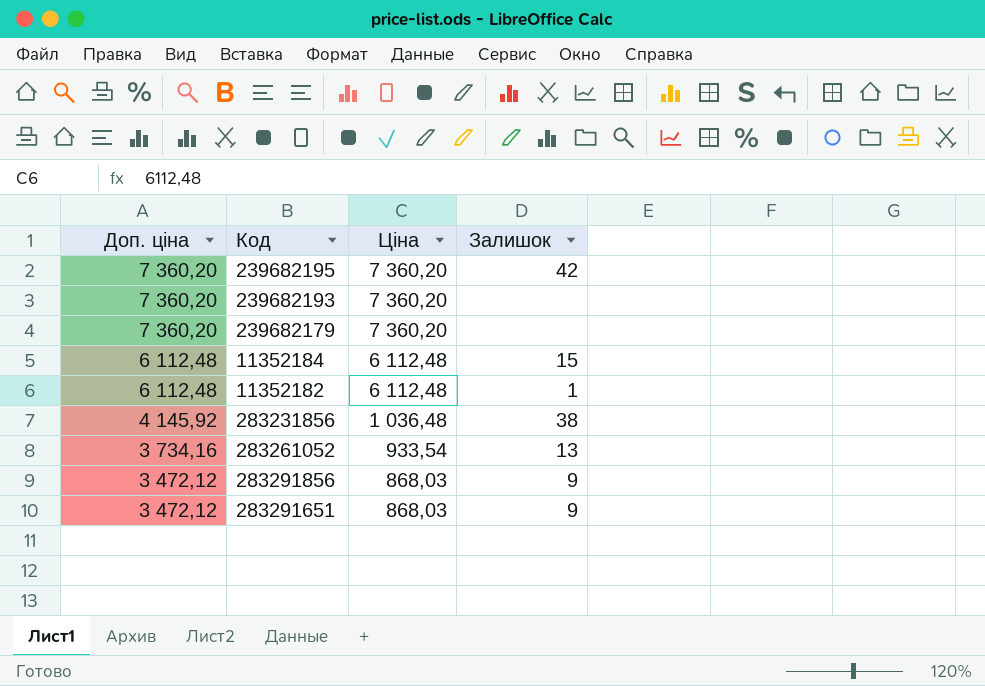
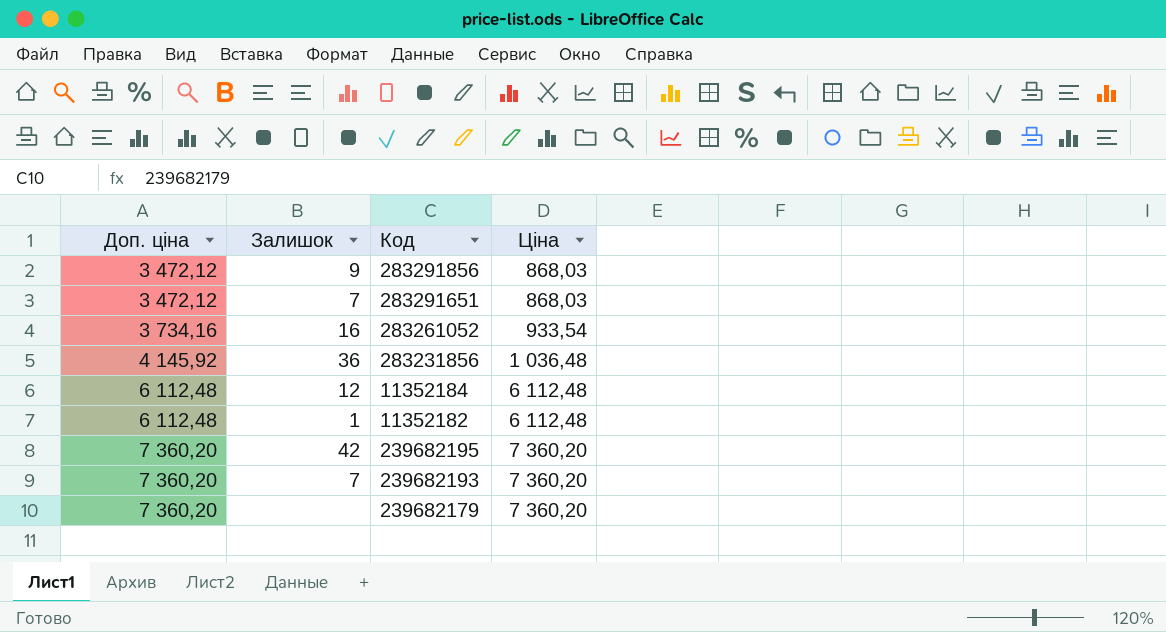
row order: Доп. ціна descending -> Доп. ціна ascending
column Залишок | position: 4 -> 2
283291651 | Залишок: 9 -> 7
283261052 | Залишок: 13 -> 16
283231856 | Залишок: 38 -> 36
11352184 | Залишок: 15 -> 12
239682193 | Залишок: none -> 7

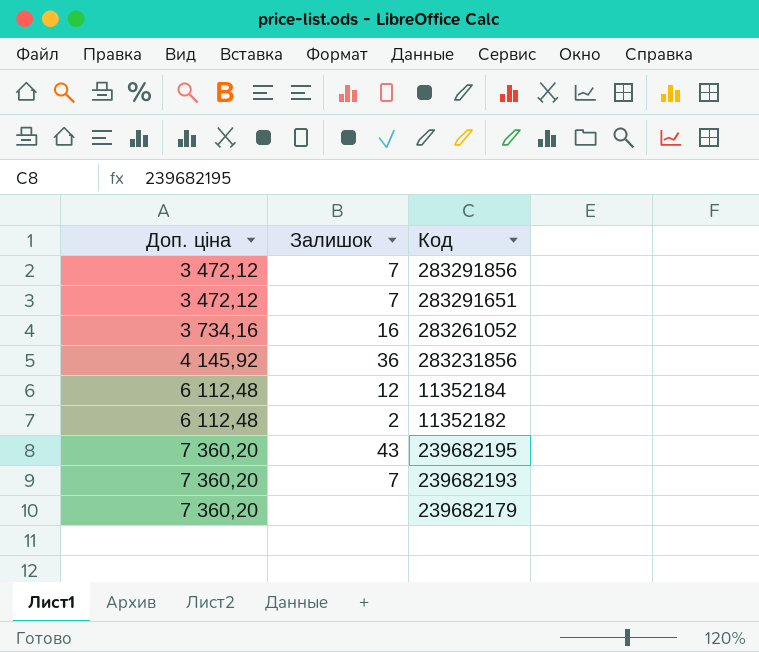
column Ціна | position: 4 -> none
283291856 | Залишок: 9 -> 7
11352182 | Залишок: 1 -> 2
239682195 | Залишок: 42 -> 43

